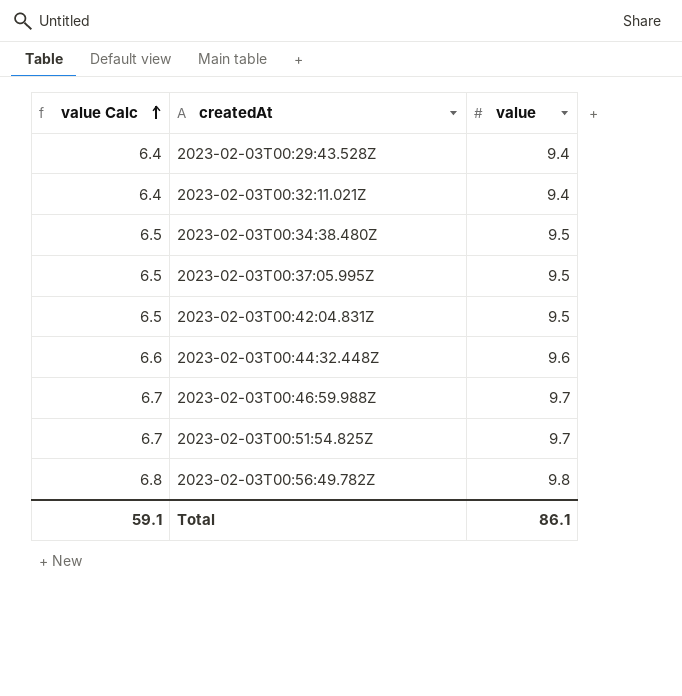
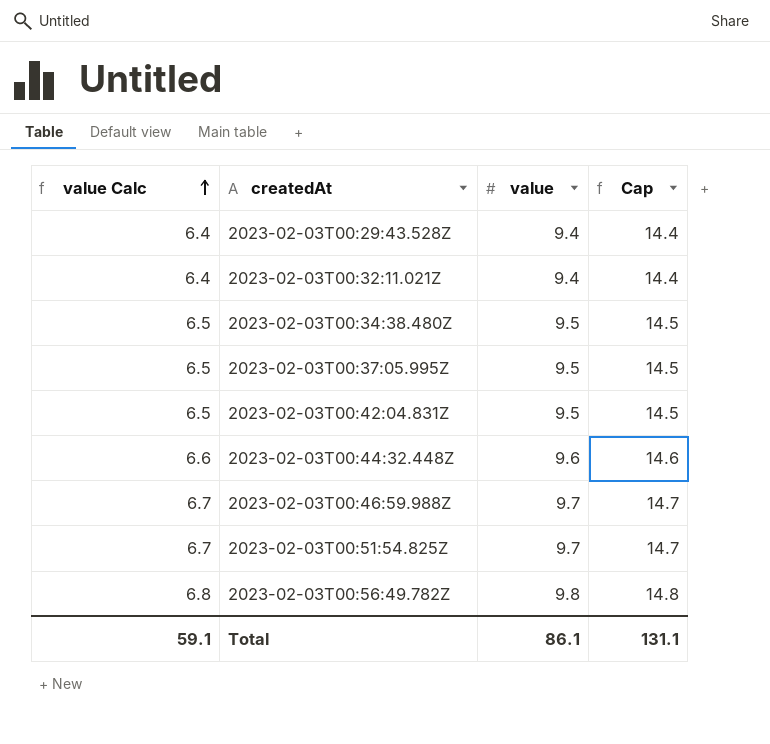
column Cap | formula: none -> [value] + 5

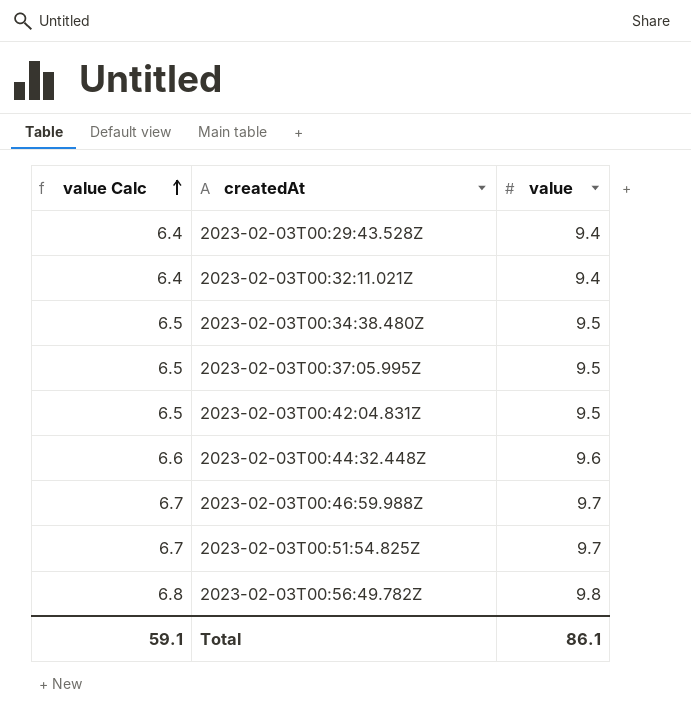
column Cap | formula: [value] + 5 -> none

